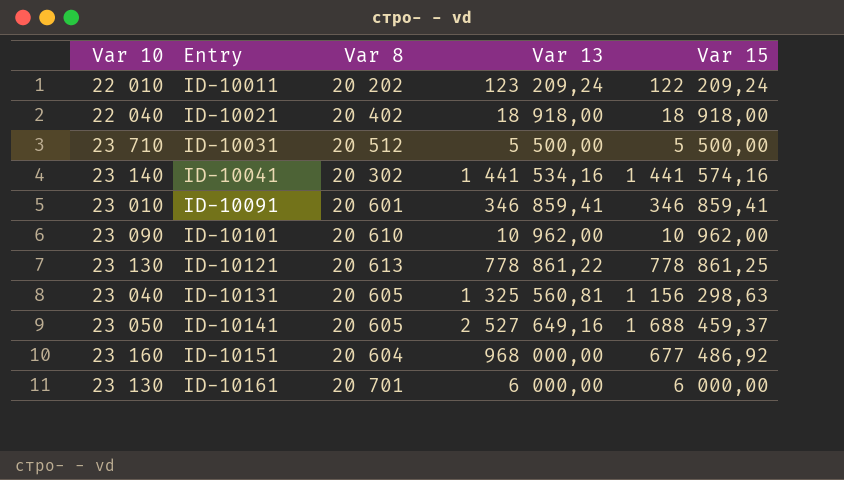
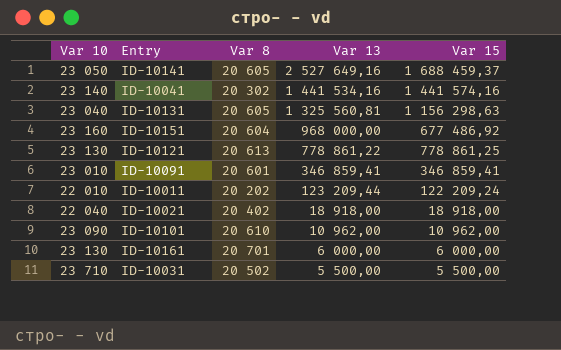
row order: Entry ascending -> Var 13 descending
ID-10011 | Var 13: 123 209,24 -> 123 209,44
ID-10031 | Var 8: 20 512 -> 20 502

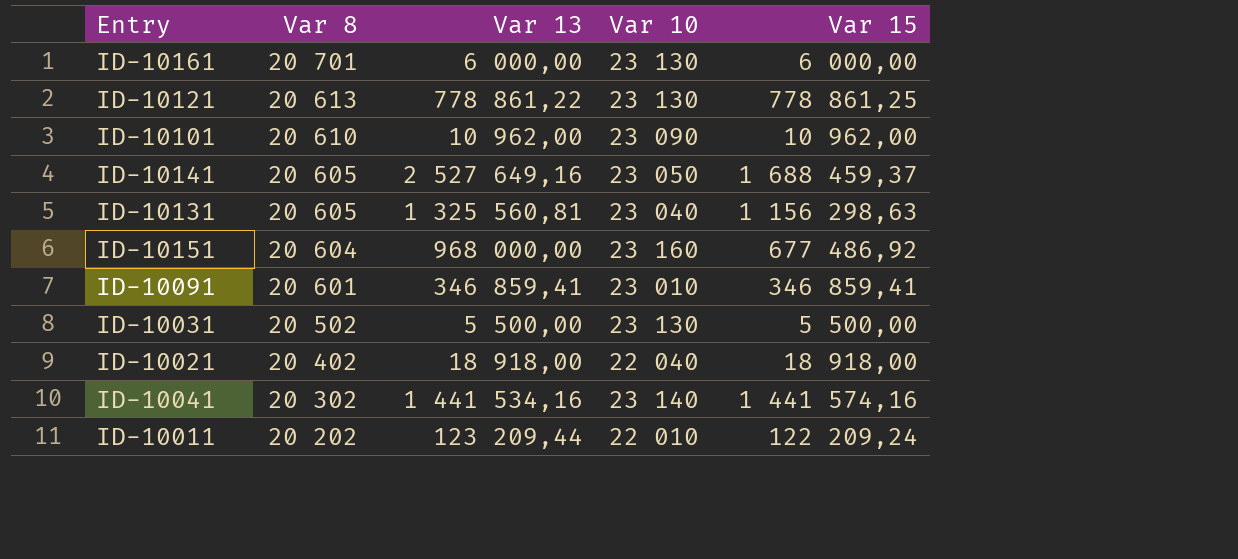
row order: Var 13 descending -> Var 8 descending
column Var 10 | position: 1 -> 4
ID-10031 | Var 10: 23 710 -> 23 130

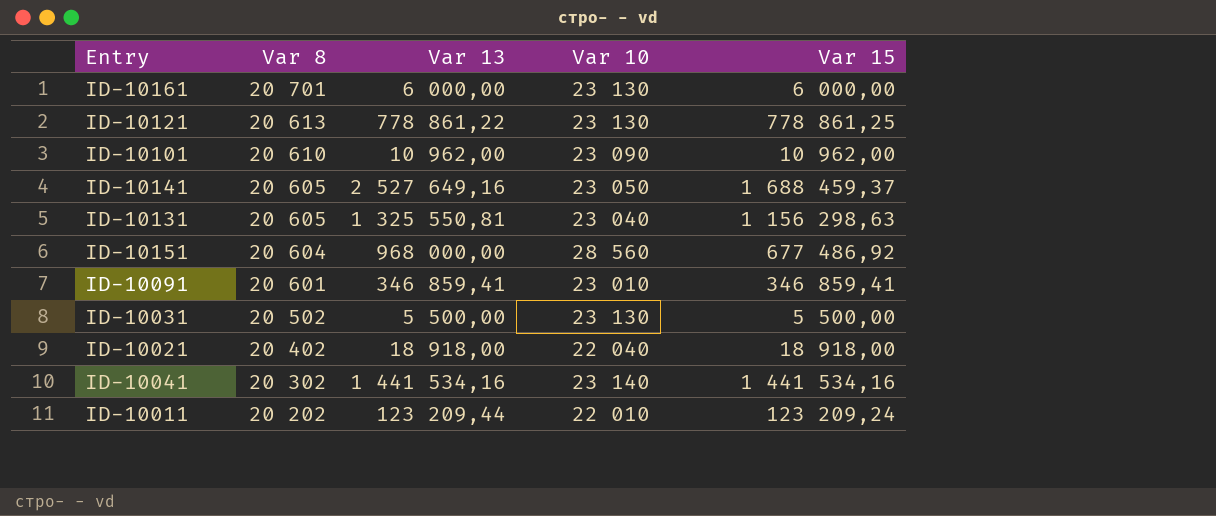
ID-10131 | Var 13: 1 325 560,81 -> 1 325 550,81
ID-10151 | Var 10: 23 160 -> 28 560
ID-10041 | Var 15: 1 441 574,16 -> 1 441 534,16
ID-10011 | Var 15: 122 209,24 -> 123 209,24

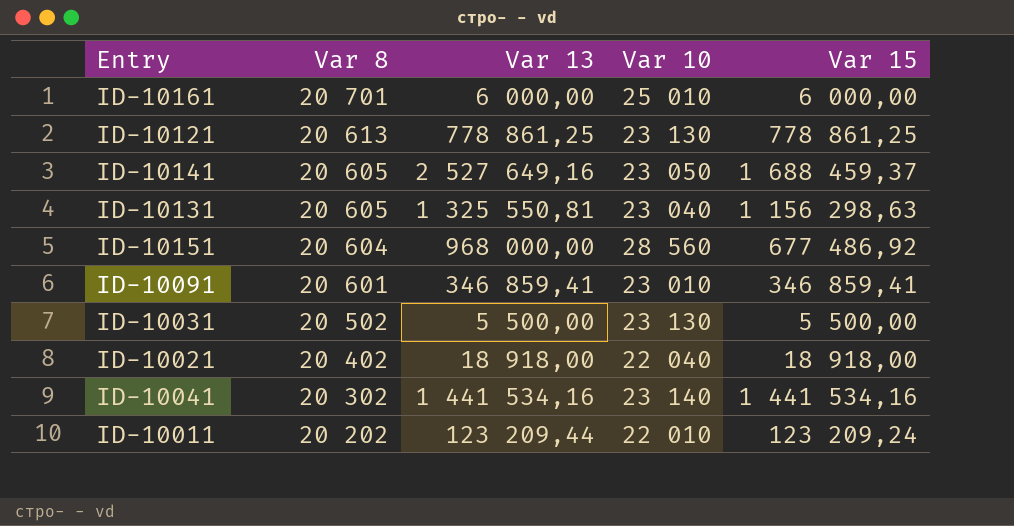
row ID-10101: 20 610 | 10 962,00 | 23 090 | 10 962,00 -> none
ID-10161 | Var 10: 23 130 -> 25 010
ID-10121 | Var 13: 778 861,22 -> 778 861,25

